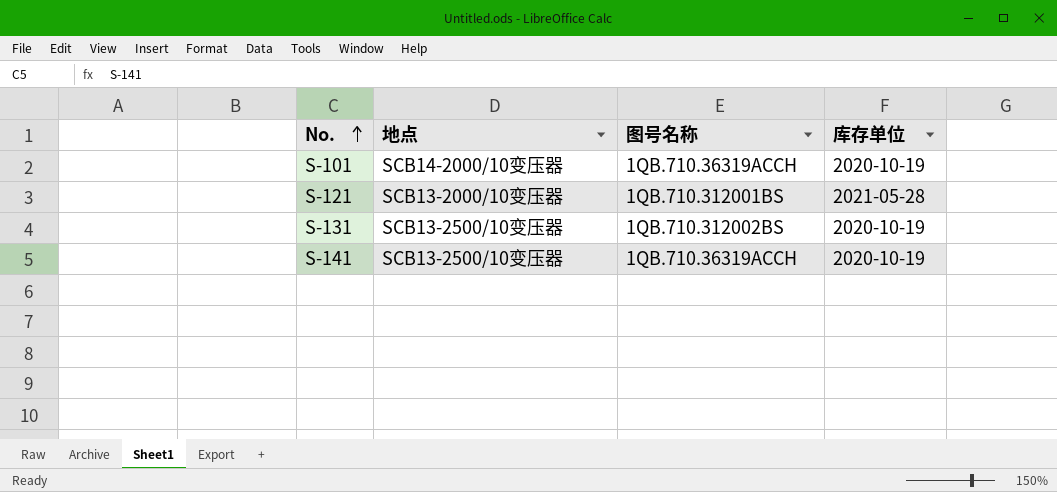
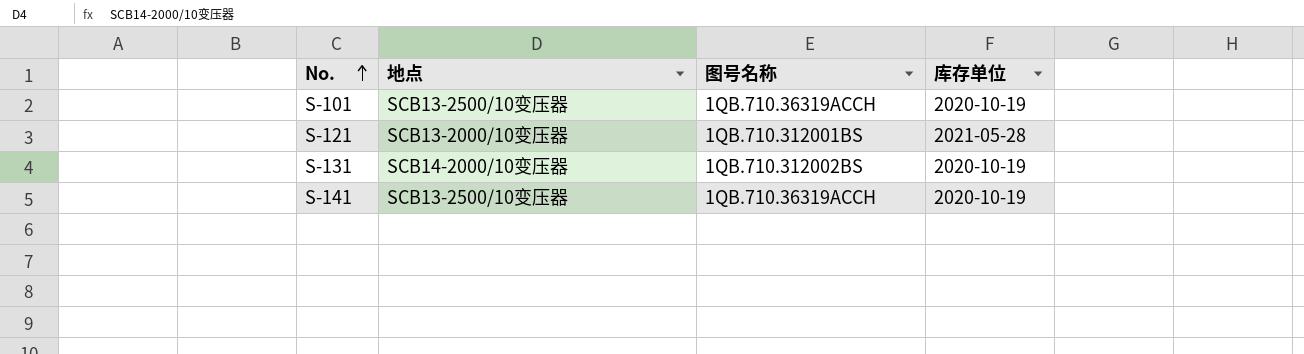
S-101 | 地点: SCB14-2000/10变压器 -> SCB13-2500/10变压器
S-131 | 地点: SCB13-2500/10变压器 -> SCB14-2000/10变压器

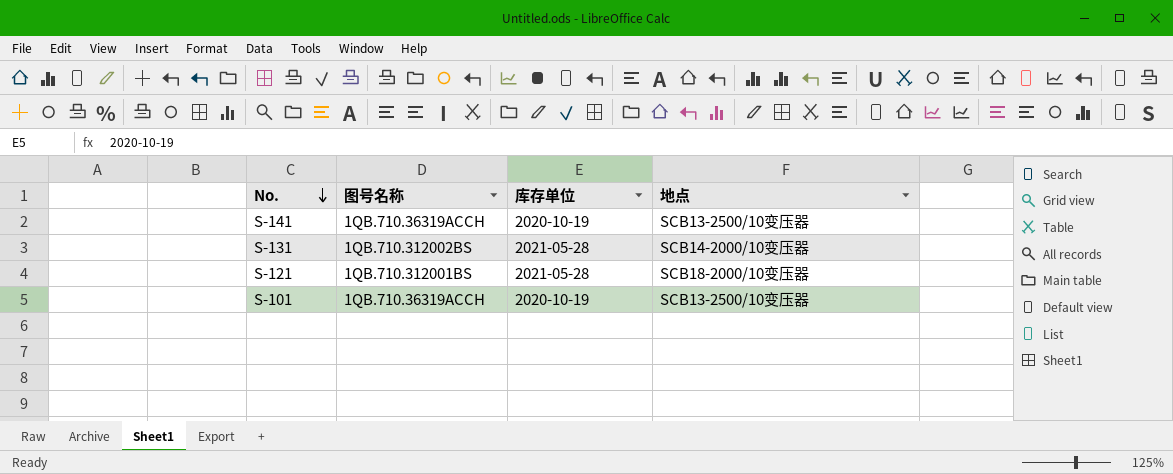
row order: No. ascending -> No. descending
column 地点 | position: 2 -> 4
S-131 | 库存单位: 2020-10-19 -> 2021-05-28
S-121 | 地点: SCB13-2000/10变压器 -> SCB18-2000/10变压器

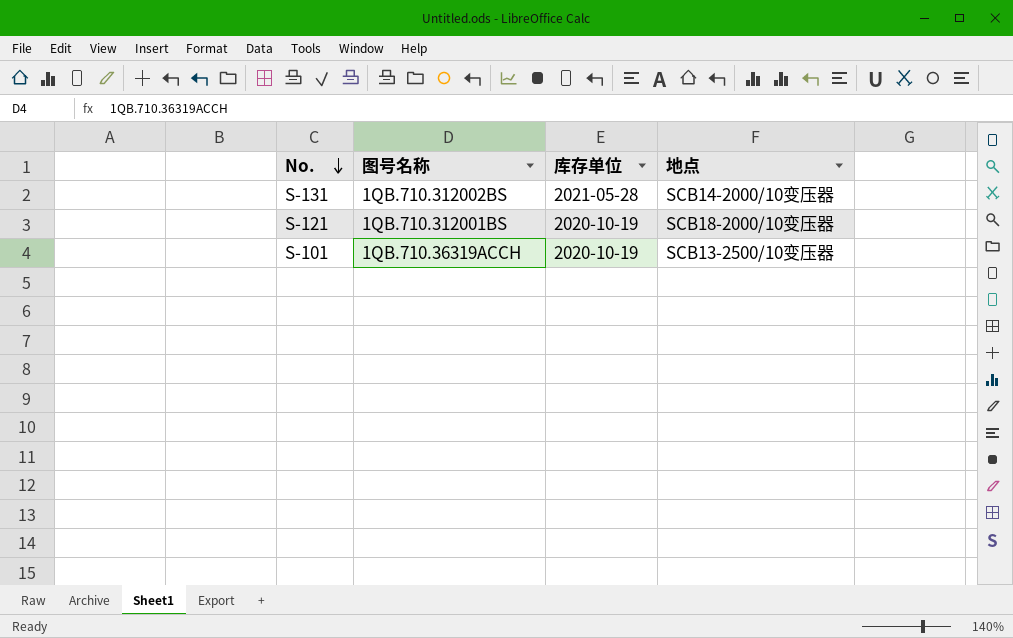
row S-141: 1QB.710.36319ACCH | 2020-10-19 | SCB13-2500/10变压器 -> none
S-121 | 库存单位: 2021-05-28 -> 2020-10-19

